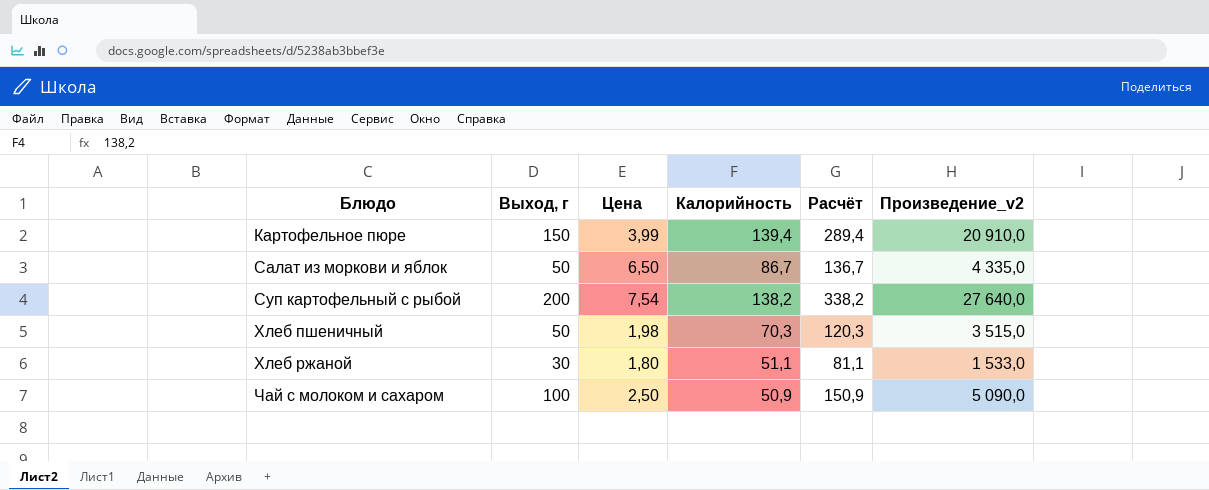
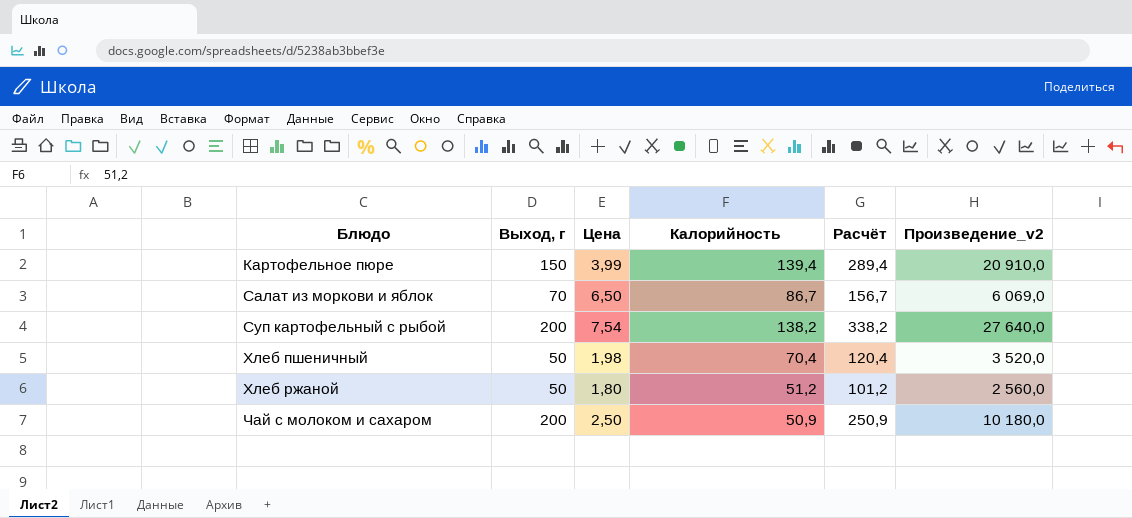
Салат из моркови и яблок | Выход, г: 50 -> 70
Салат из моркови и яблок | Расчёт: 136,7 -> 156,7
Салат из моркови и яблок | Произведение_v2: 4 335,0 -> 6 069,0
Хлеб пшеничный | Калорийность: 70,3 -> 70,4
Хлеб пшеничный | Расчёт: 120,3 -> 120,4
Хлеб пшеничный | Произведение_v2: 3 515,0 -> 3 520,0
Хлеб ржаной | Выход, г: 30 -> 50
Хлеб ржаной | Калорийность: 51,1 -> 51,2
Хлеб ржаной | Расчёт: 81,1 -> 101,2
Хлеб ржаной | Произведение_v2: 1 533,0 -> 2 560,0
Чай с молоком и сахаром | Выход, г: 100 -> 200
Чай с молоком и сахаром | Расчёт: 150,9 -> 250,9
Чай с молоком и сахаром | Произведение_v2: 5 090,0 -> 10 180,0

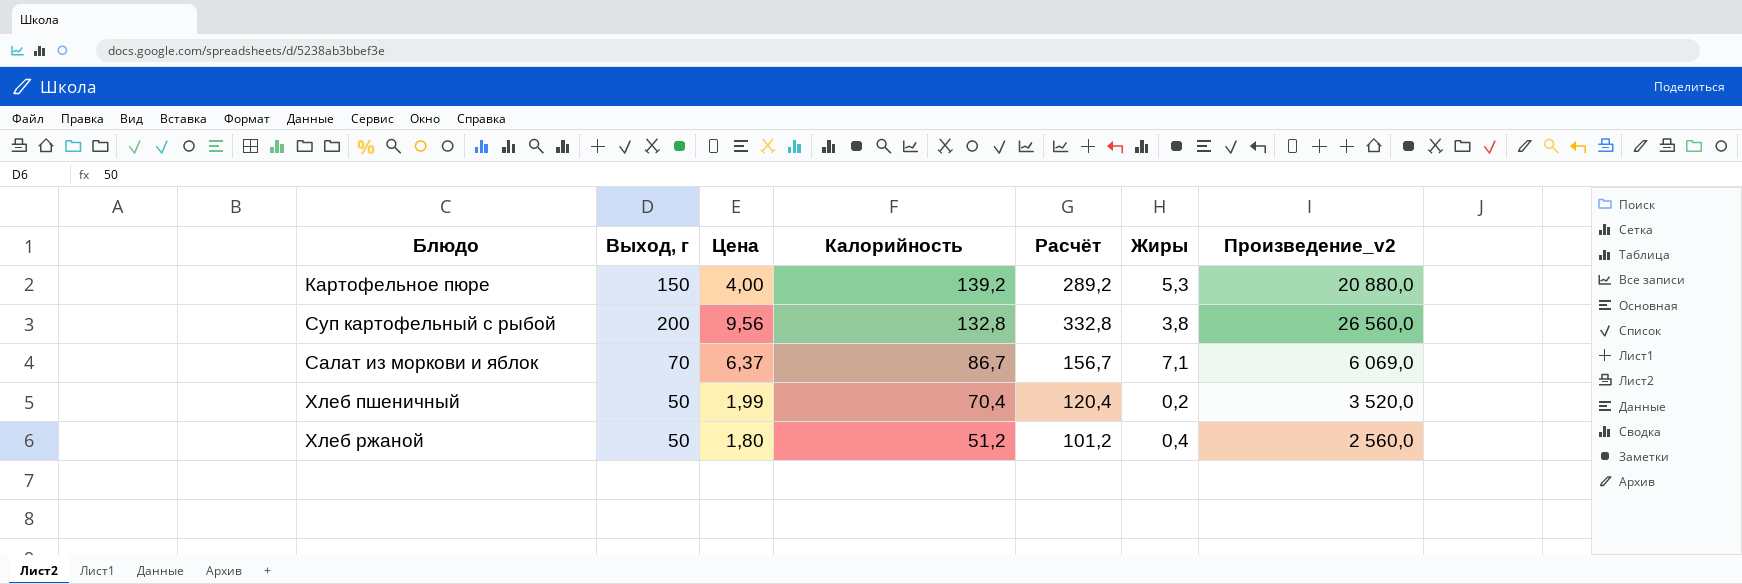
row order: Блюдо ascending -> Калорийность descending
column Жиры | position: none -> 6
row Чай с молоком и сахаром: 200 | 2,50 | 50,9 | 250,9 | 10 180,0 -> none
Картофельное пюре | Цена: 3,99 -> 4,00
Картофельное пюре | Калорийность: 139,4 -> 139,2
Картофельное пюре | Расчёт: 289,4 -> 289,2
Картофельное пюре | Произведение_v2: 20 910,0 -> 20 880,0
Суп картофельный с рыбой | Цена: 7,54 -> 9,56
Суп картофельный с рыбой | Калорийность: 138,2 -> 132,8
Суп картофельный с рыбой | Расчёт: 338,2 -> 332,8
Суп картофельный с рыбой | Произведение_v2: 27 640,0 -> 26 560,0
Салат из моркови и яблок | Цена: 6,50 -> 6,37
Хлеб пшеничный | Цена: 1,98 -> 1,99

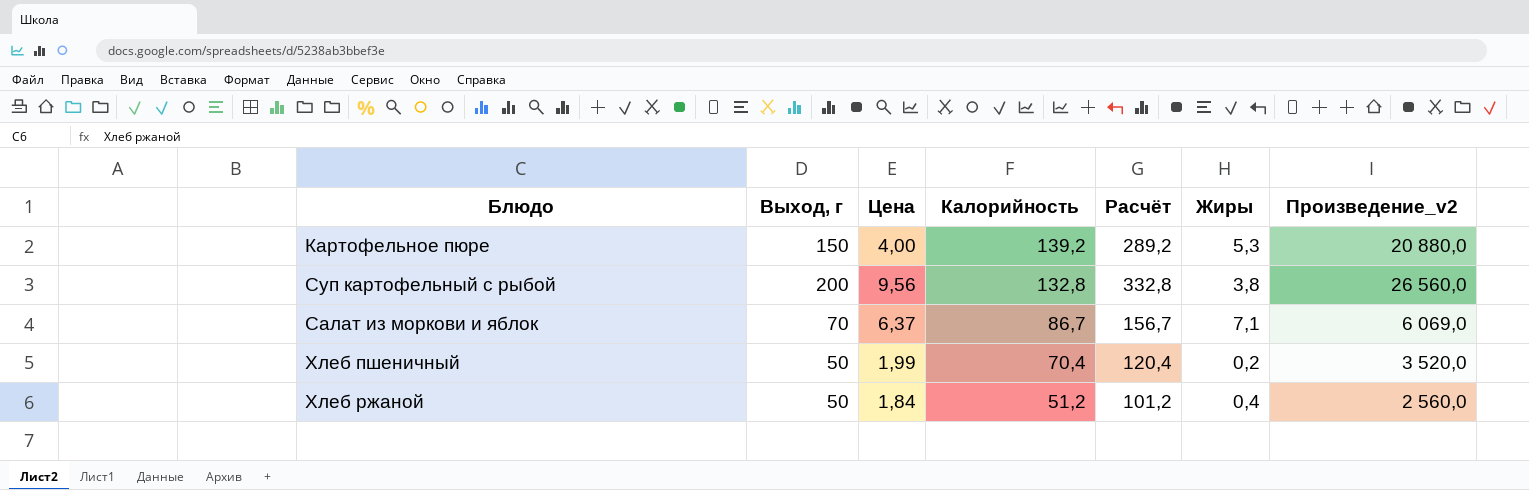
Хлеб ржаной | Цена: 1,80 -> 1,84

